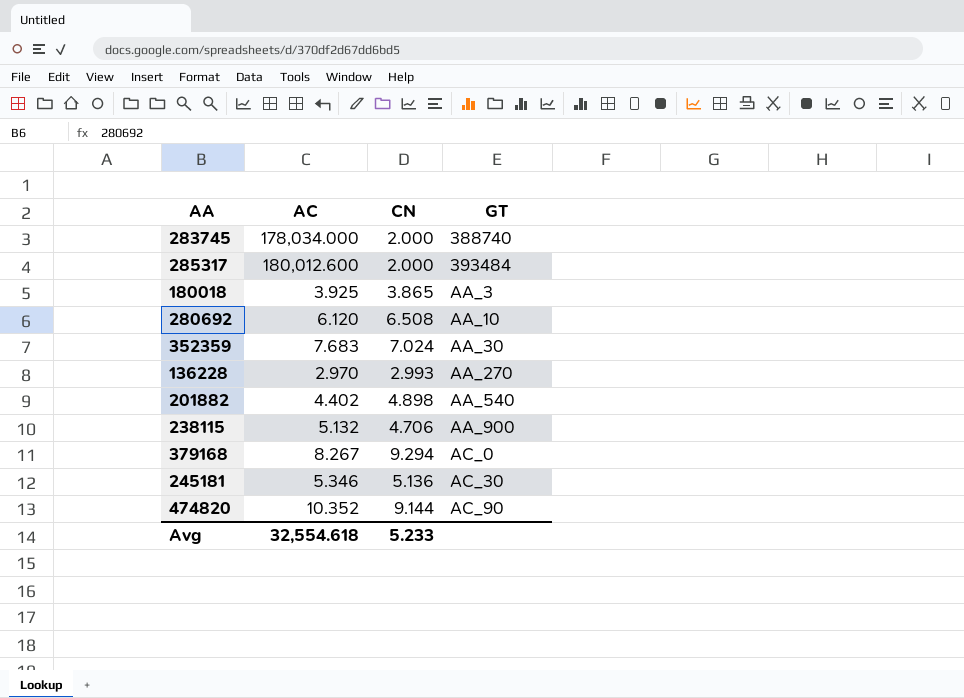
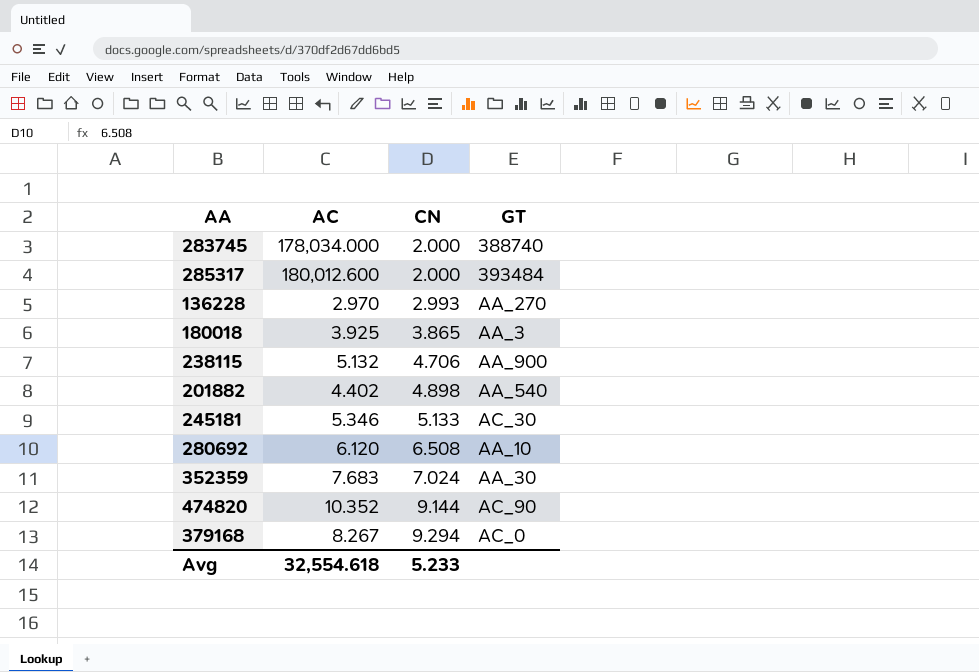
row order: GT ascending -> CN ascending
245181 | CN: 5.136 -> 5.133

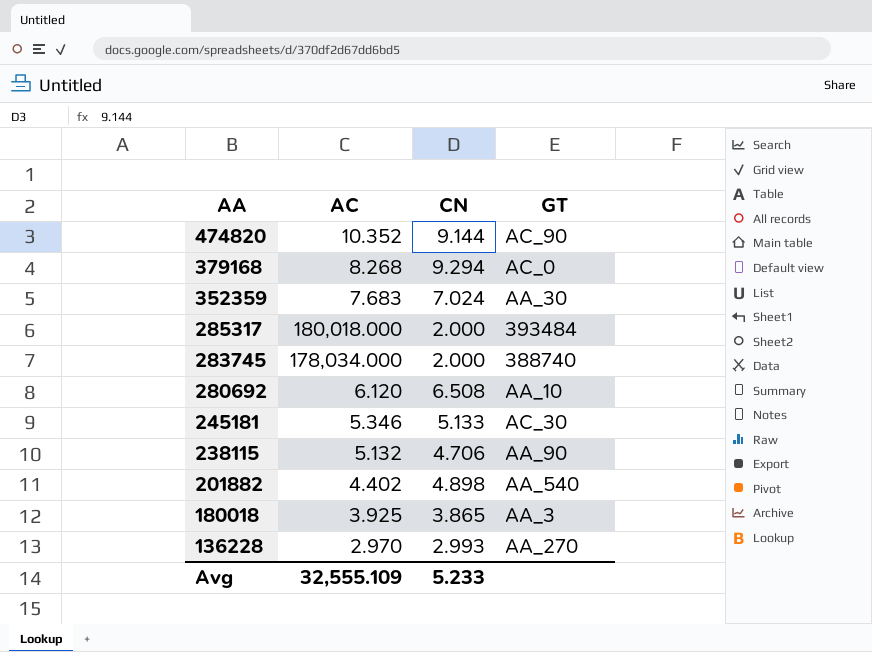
row order: CN ascending -> AA descending
379168 | AC: 8.267 -> 8.268
285317 | AC: 180,012.600 -> 180,018.000
238115 | GT: AA_900 -> AA_90
Avg | AC: 32,554.618 -> 32,555.109

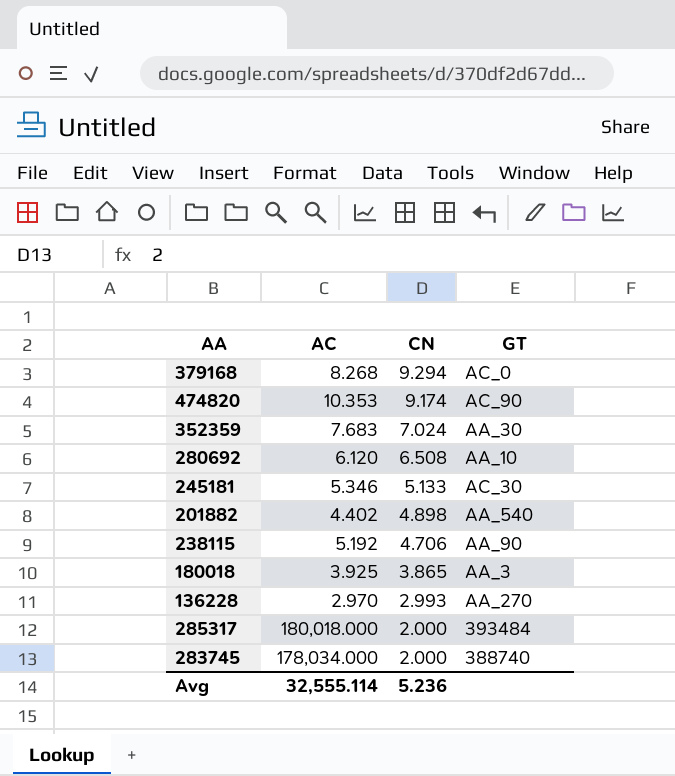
row order: AA descending -> CN descending
474820 | AC: 10.352 -> 10.353
474820 | CN: 9.144 -> 9.174
238115 | AC: 5.132 -> 5.192
Avg | AC: 32,555.109 -> 32,555.114
Avg | CN: 5.233 -> 5.236

